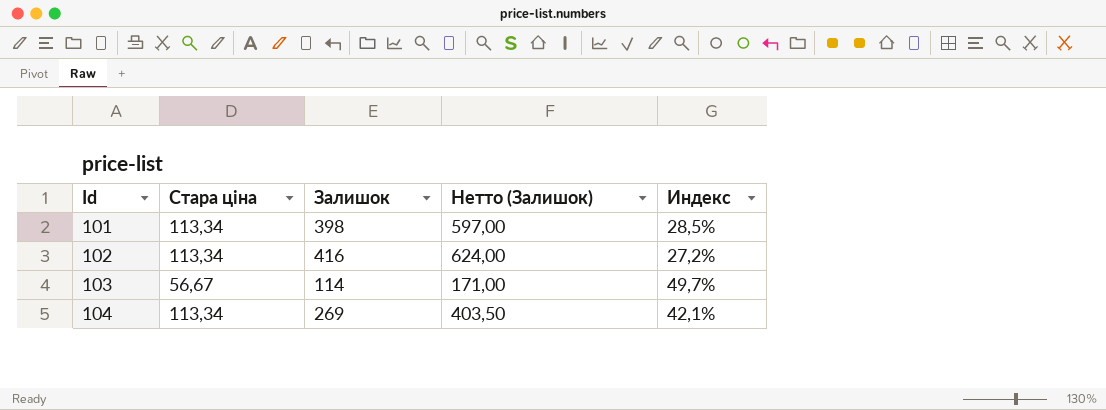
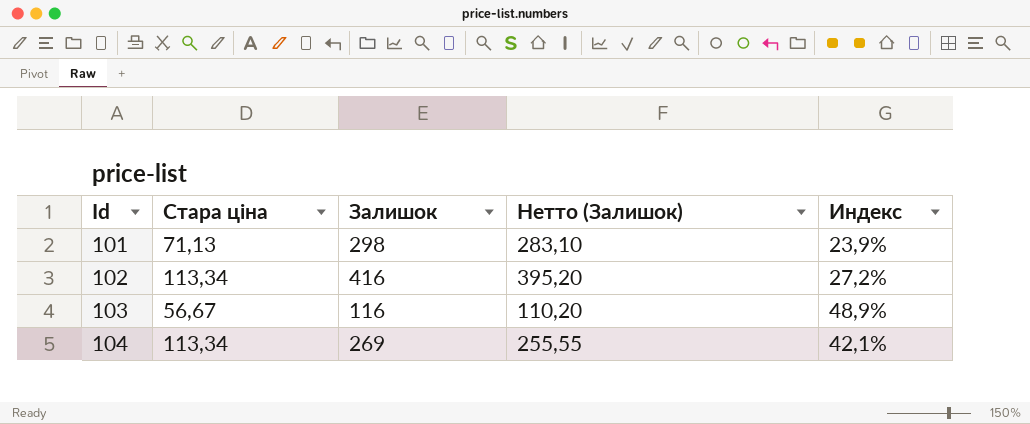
column Нетто (Залишок) | formula: [Залишок] * 1,5 -> [Залишок] * 0,95
101 | Стара ціна: 113,34 -> 71,13
101 | Залишок: 398 -> 298
101 | Индекс: 28,5% -> 23,9%
103 | Залишок: 114 -> 116
103 | Индекс: 49,7% -> 48,9%

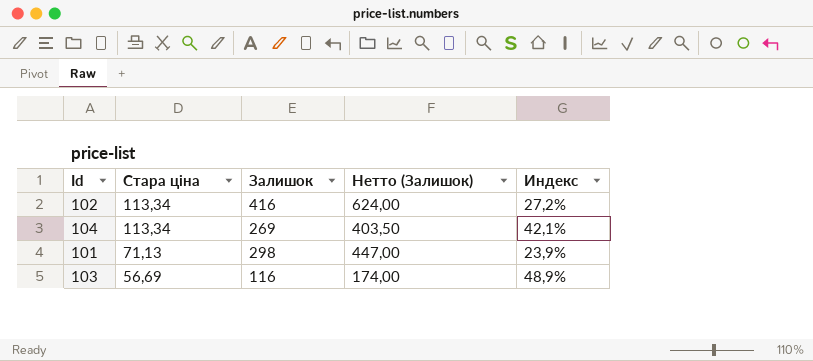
row order: Id ascending -> Стара ціна descending
column Нетто (Залишок) | formula: [Залишок] * 0,95 -> [Залишок] * 1,5
103 | Стара ціна: 56,67 -> 56,69

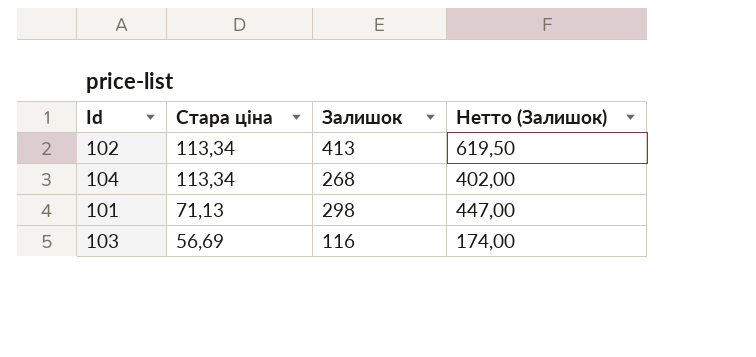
column Индекс | formula: [Стара ціна] / [Залишок] -> none
102 | Залишок: 416 -> 413
102 | Нетто (Залишок): 624,00 -> 619,50
104 | Залишок: 269 -> 268
104 | Нетто (Залишок): 403,50 -> 402,00

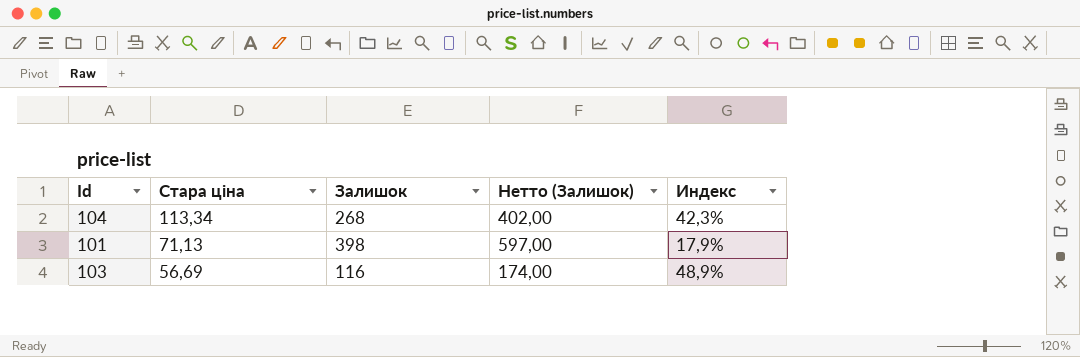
column Индекс | formula: none -> [Стара ціна] / [Залишок]
row 102: 113,34 | 413 | 619,50 -> none
101 | Залишок: 298 -> 398
101 | Нетто (Залишок): 447,00 -> 597,00

